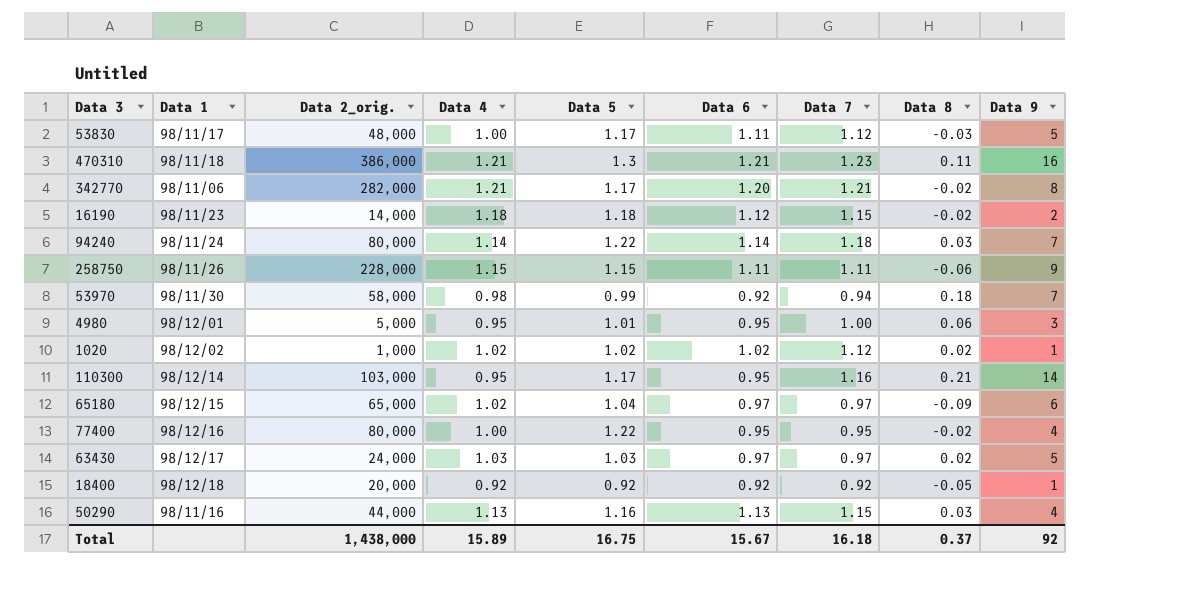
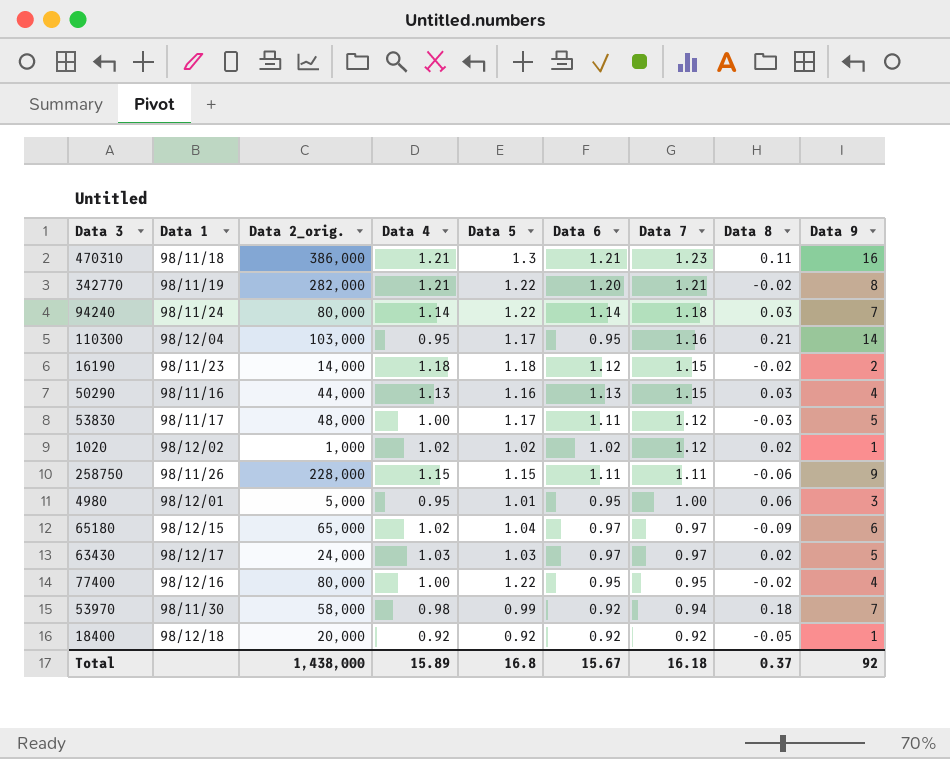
row order: none -> Data 7 descending
342770 | Data 1: 98/11/06 -> 98/11/19
342770 | Data 5: 1.17 -> 1.22
110300 | Data 1: 98/12/14 -> 98/12/04
Total | Data 5: 16.75 -> 16.8

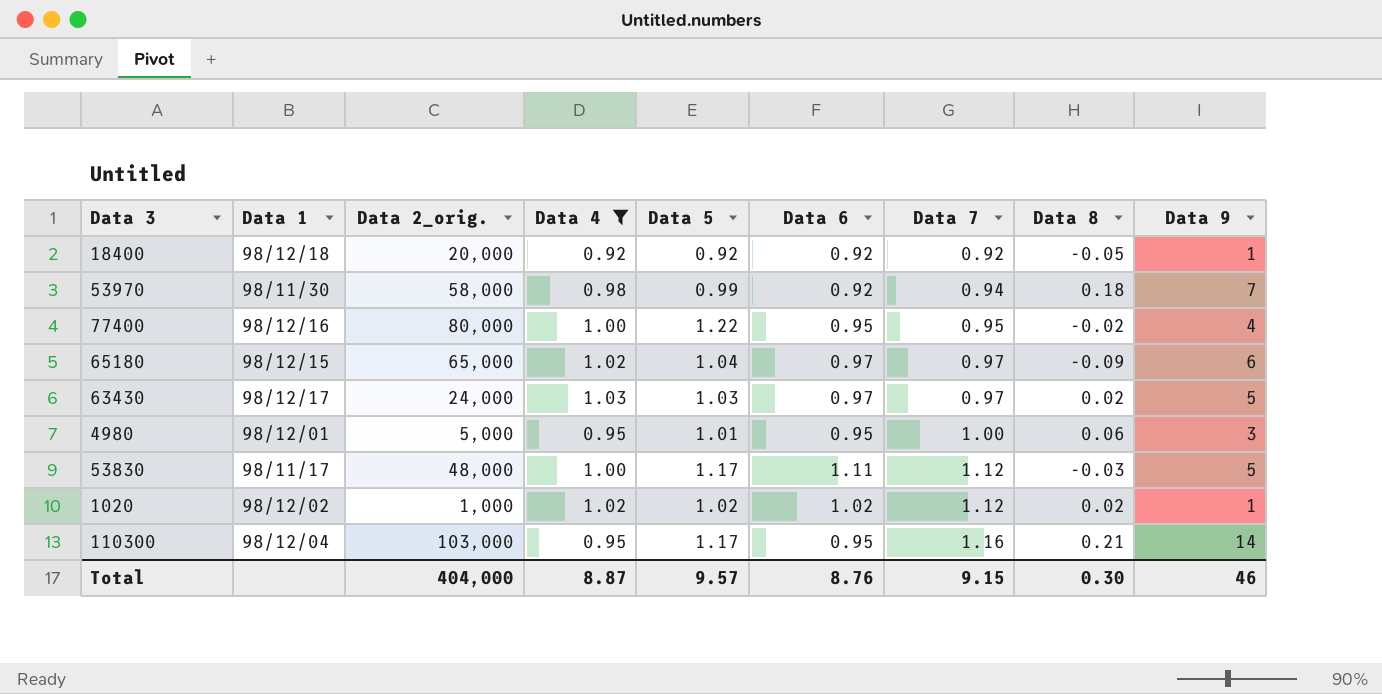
filter: none -> Data 4 <= 1.03
row order: Data 7 descending -> Data 7 ascending
Total | Data 2_orig.: 1,438,000 -> 404,000
Total | Data 4: 15.89 -> 8.87
Total | Data 5: 16.8 -> 9.57
Total | Data 6: 15.67 -> 8.76
Total | Data 7: 16.18 -> 9.15
Total | Data 8: 0.37 -> 0.30
Total | Data 9: 92 -> 46

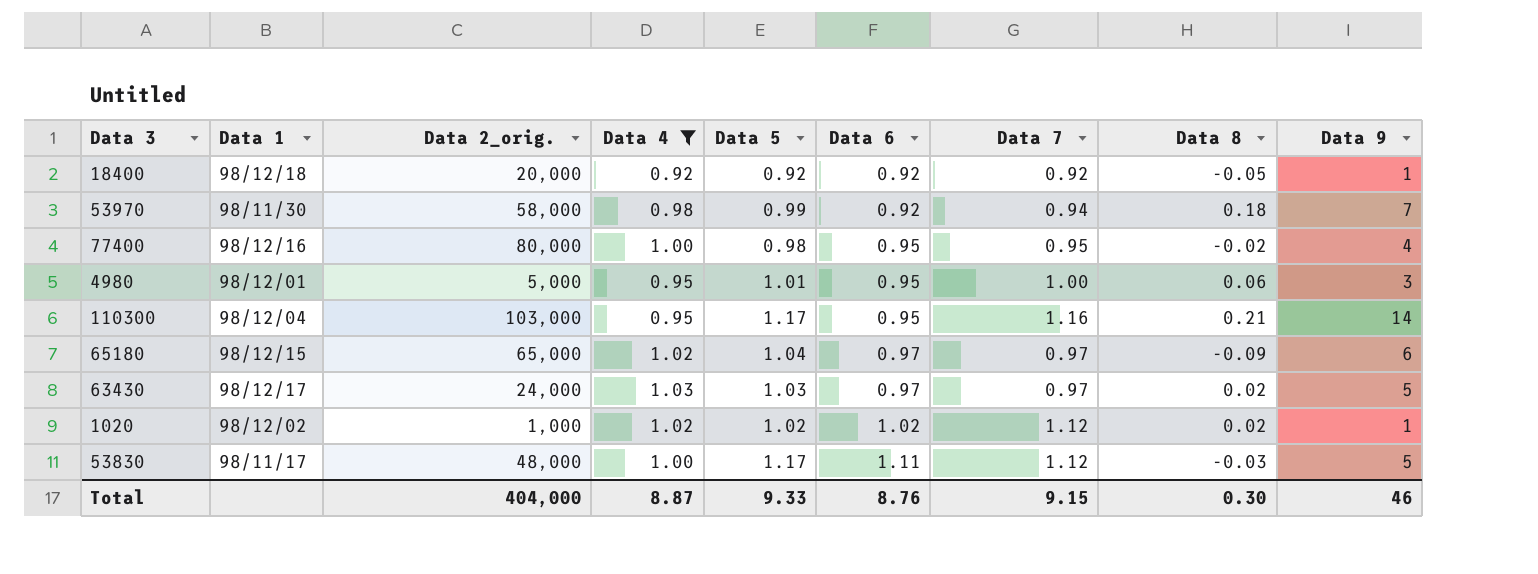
row order: Data 7 ascending -> Data 6 ascending
77400 | Data 5: 1.22 -> 0.98
Total | Data 5: 9.57 -> 9.33

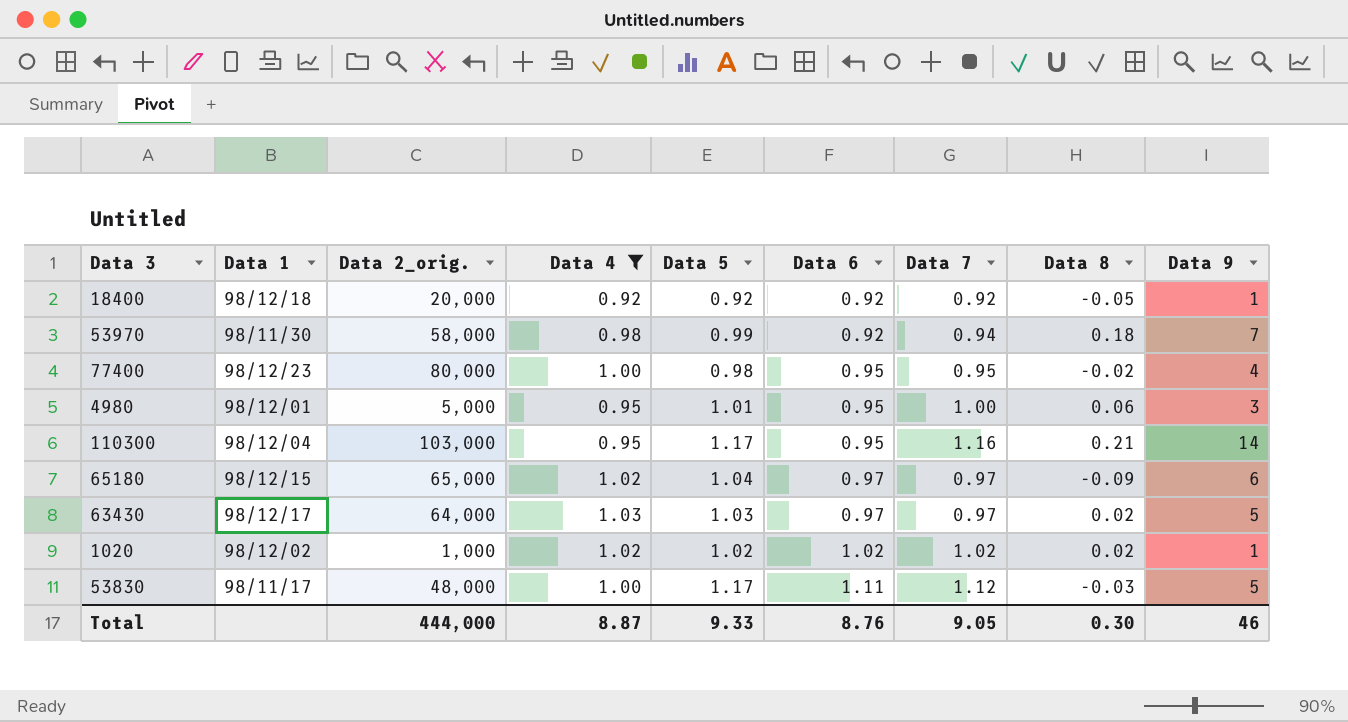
77400 | Data 1: 98/12/16 -> 98/12/23
63430 | Data 2_orig.: 24,000 -> 64,000
1020 | Data 7: 1.12 -> 1.02
Total | Data 2_orig.: 404,000 -> 444,000
Total | Data 7: 9.15 -> 9.05

